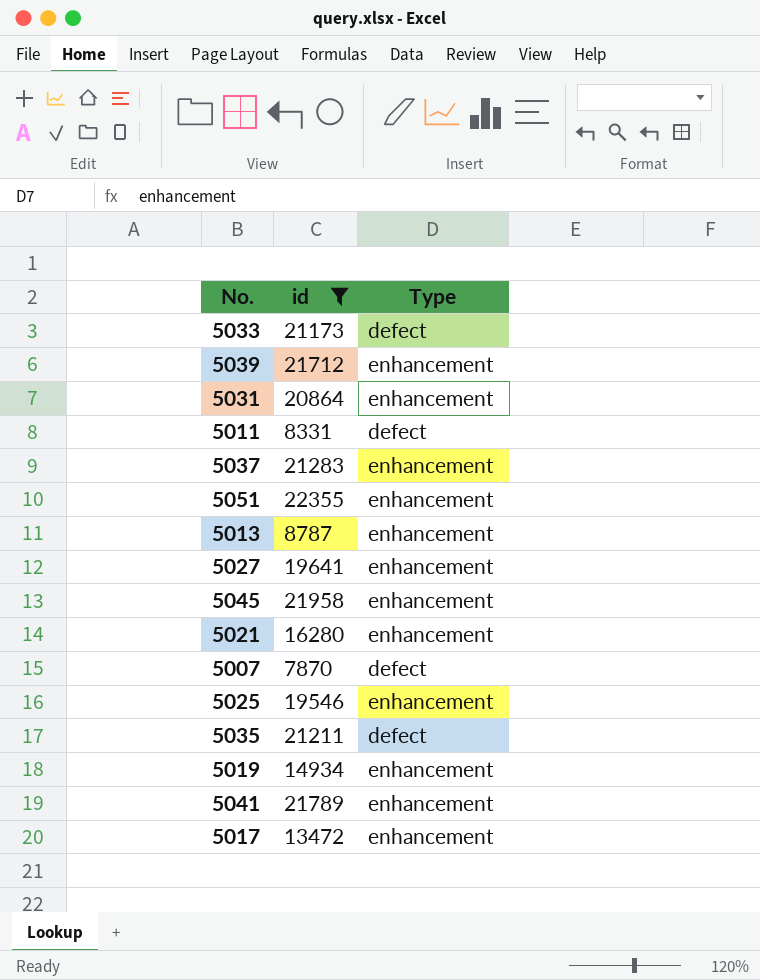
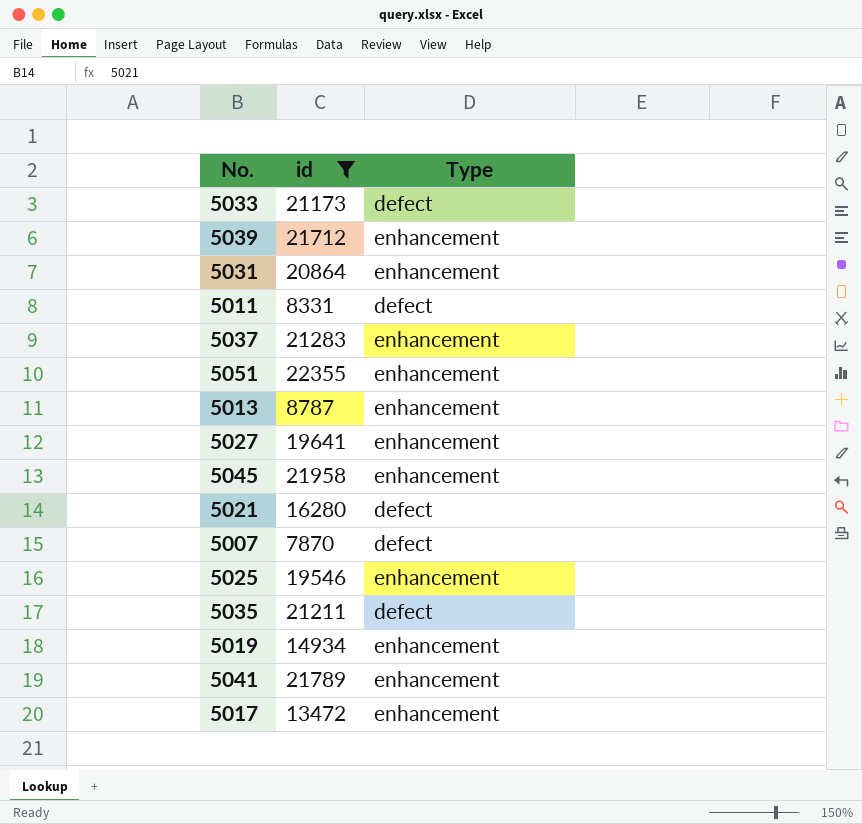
5021 | Type: enhancement -> defect

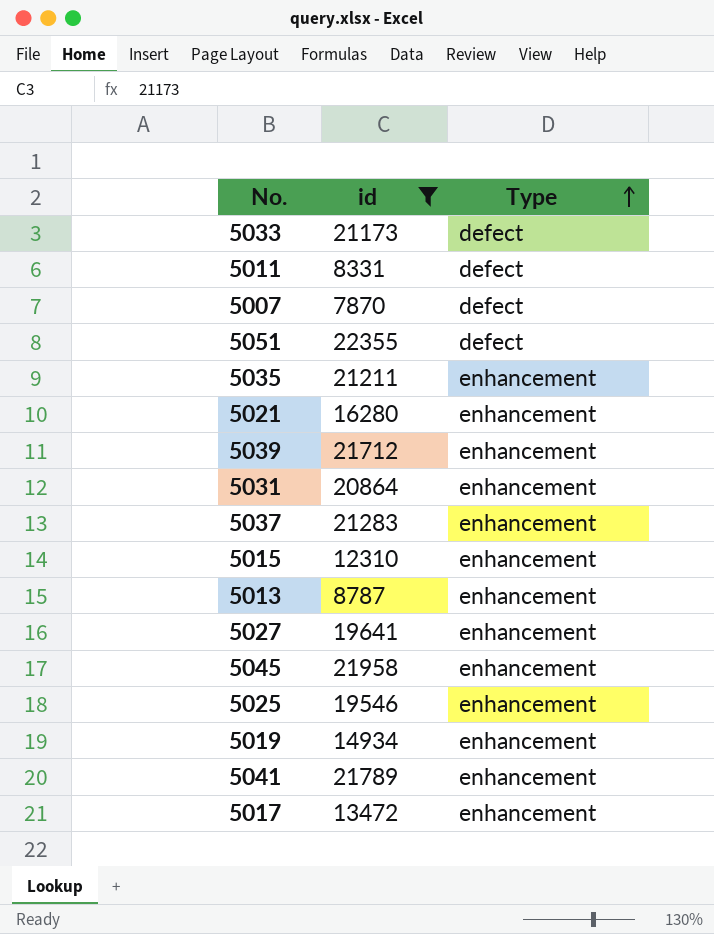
row order: none -> Type ascending
5051 | Type: enhancement -> defect
5035 | Type: defect -> enhancement
5021 | Type: defect -> enhancement
row 5015: none -> 12310 | enhancement

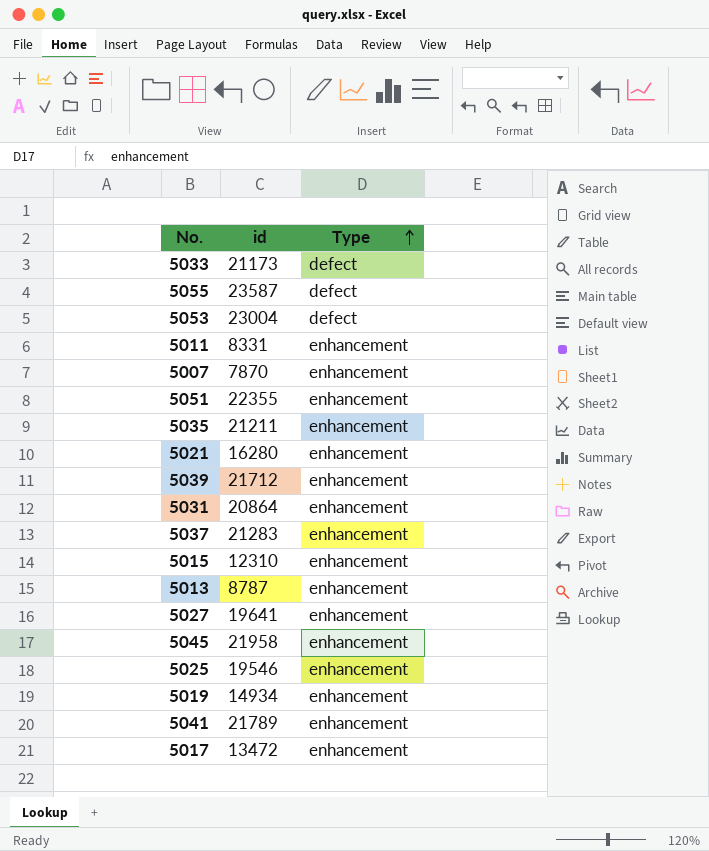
filter: id <= 22355 -> none
5011 | Type: defect -> enhancement
5007 | Type: defect -> enhancement
5051 | Type: defect -> enhancement

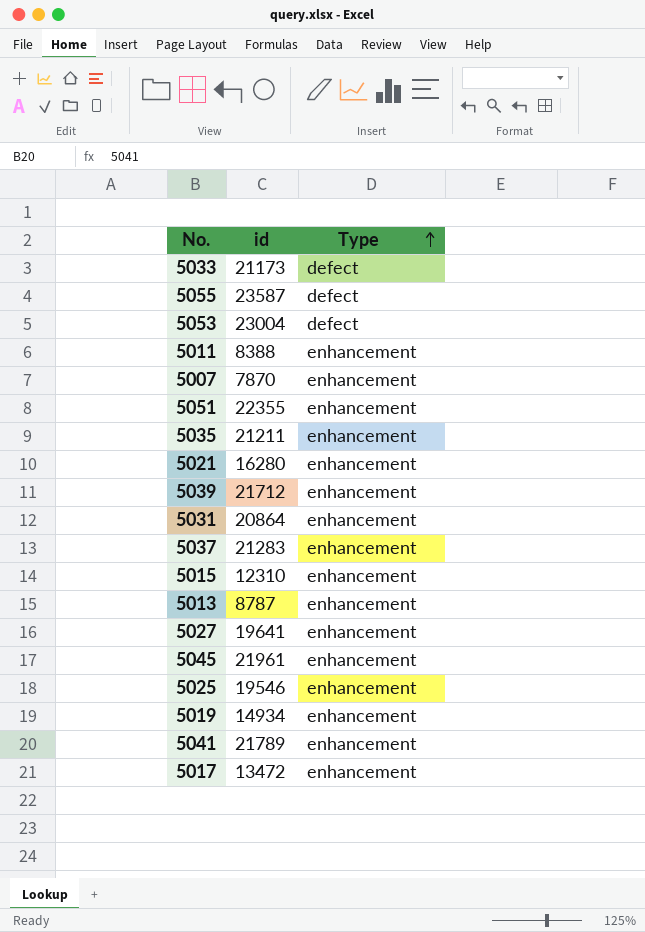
5011 | id: 8331 -> 8388
5045 | id: 21958 -> 21961

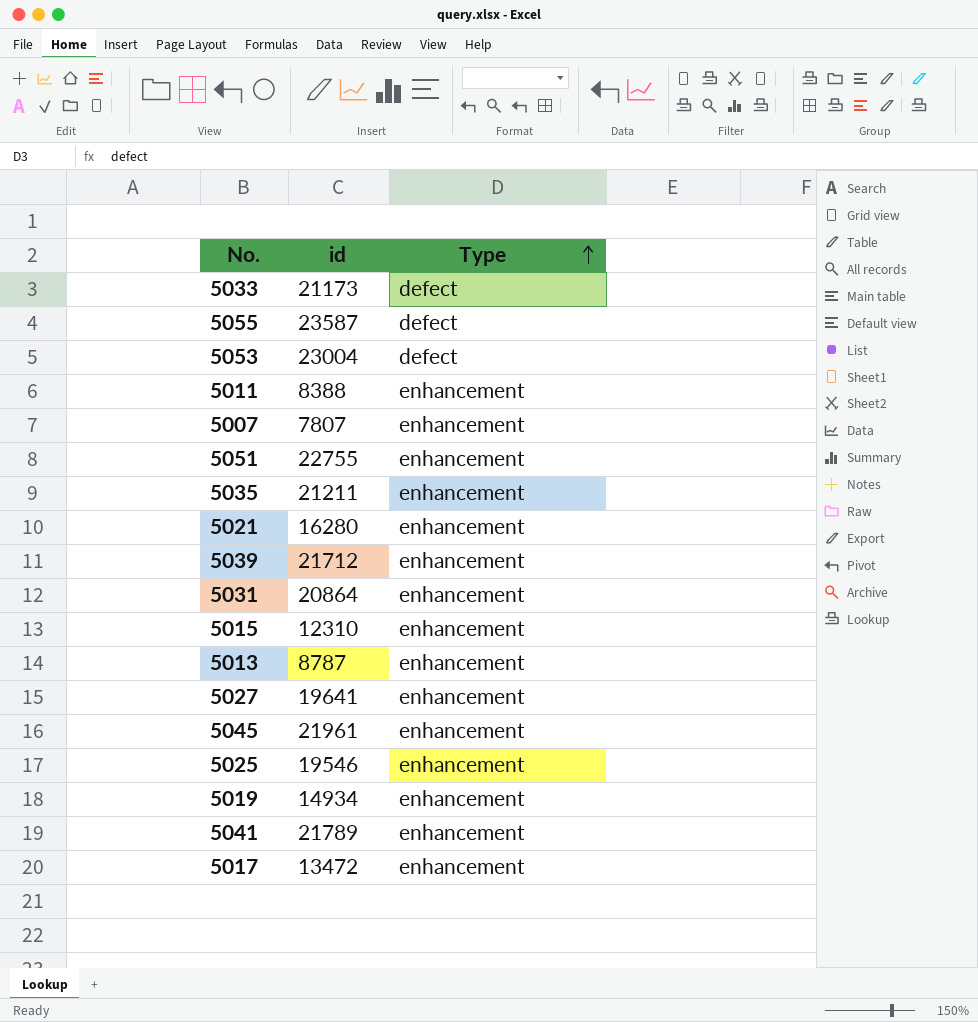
row 5037: 21283 | enhancement -> none
5007 | id: 7870 -> 7807
5051 | id: 22355 -> 22755

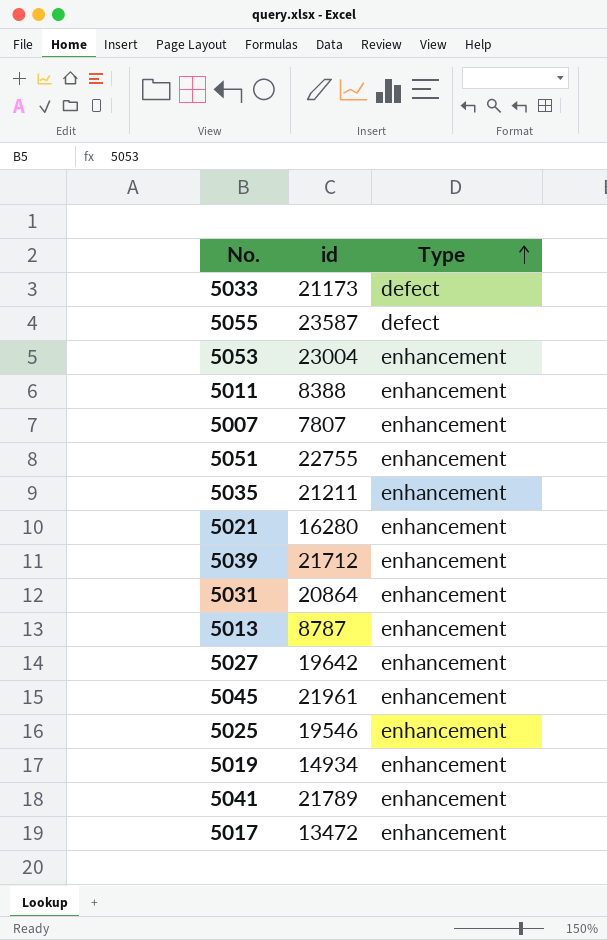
row 5015: 12310 | enhancement -> none
5053 | Type: defect -> enhancement
5027 | id: 19641 -> 19642

